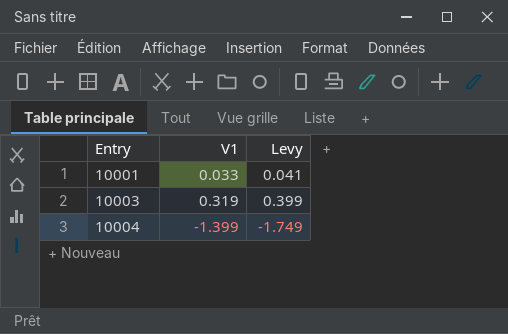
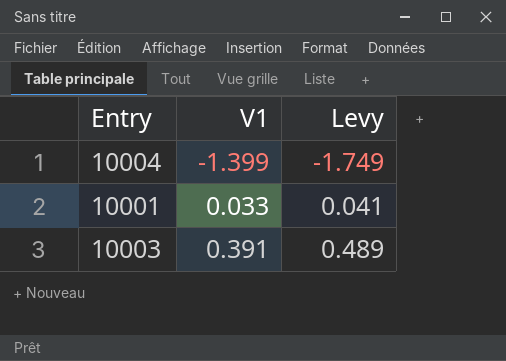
row order: Entry ascending -> V1 ascending
10003 | V1: 0.319 -> 0.391
10003 | Levy: 0.399 -> 0.489

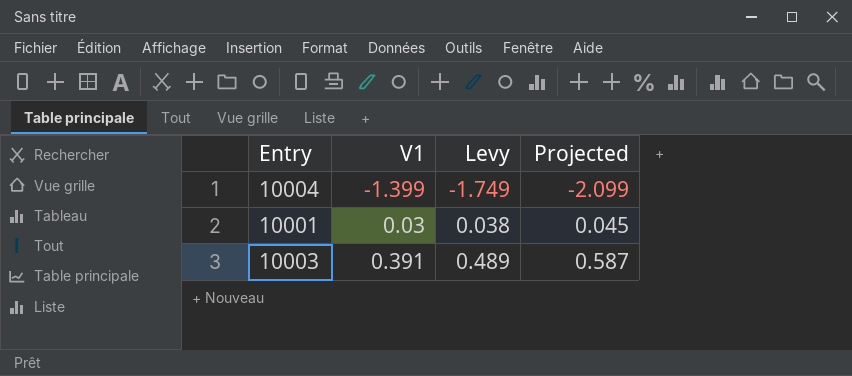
column Projected | formula: none -> [V1] * 1.5
10001 | V1: 0.033 -> 0.03
10001 | Levy: 0.041 -> 0.038

